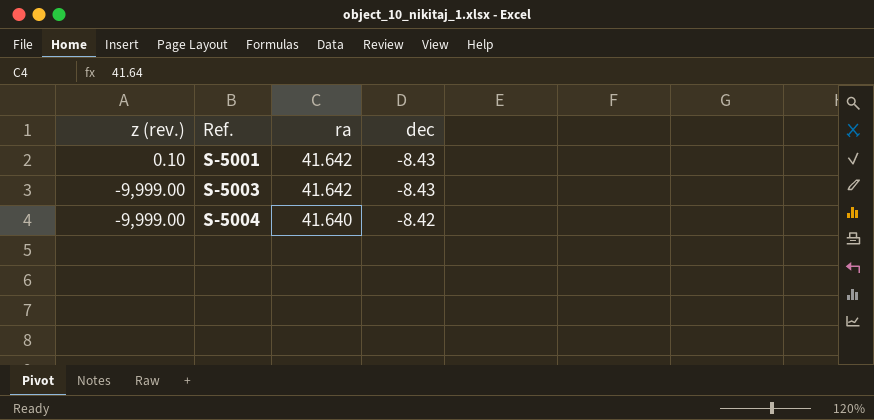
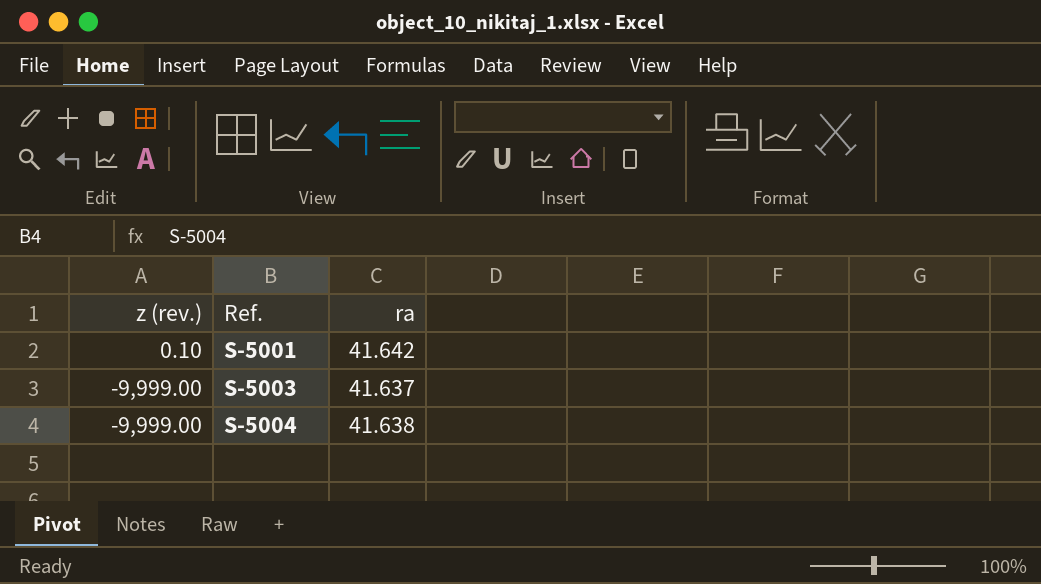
column dec | position: 4 -> none
S-5003 | ra: 41.642 -> 41.637
S-5004 | ra: 41.640 -> 41.638

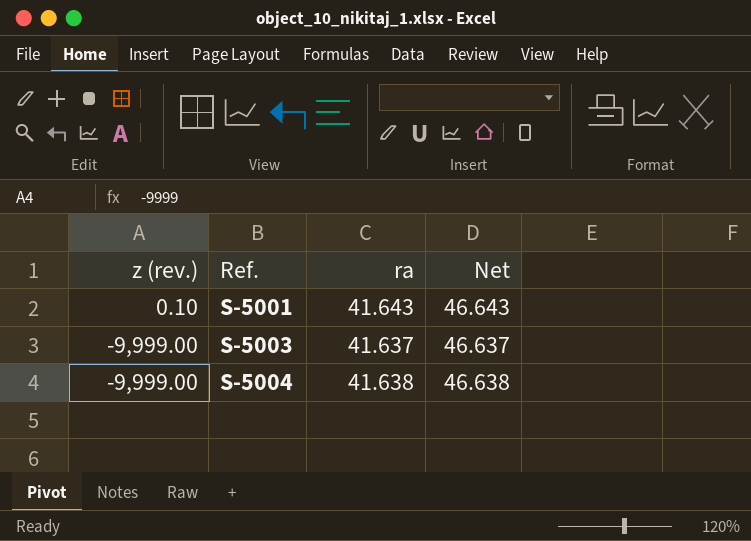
column Net | formula: none -> [ra] + 5
S-5001 | ra: 41.642 -> 41.643

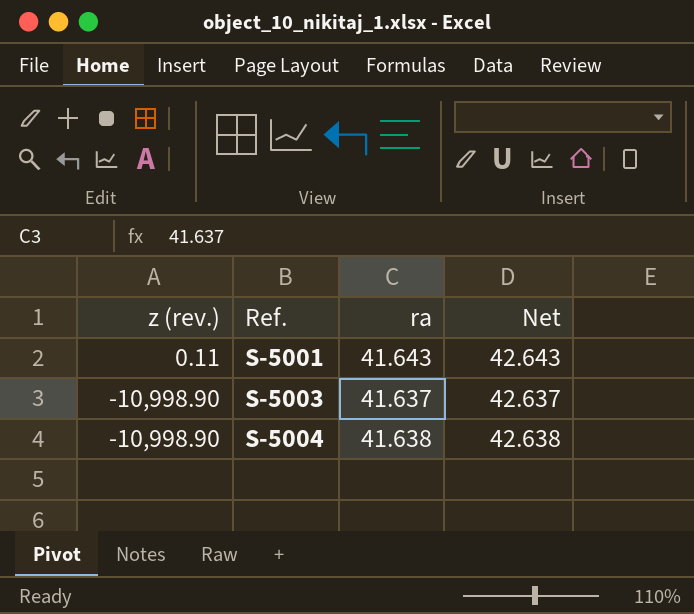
column Net | formula: [ra] + 5 -> [ra] + 1
S-5001 | z (rev.): 0.10 -> 0.11
S-5003 | z (rev.): -9,999.00 -> -10,998.90
S-5004 | z (rev.): -9,999.00 -> -10,998.90

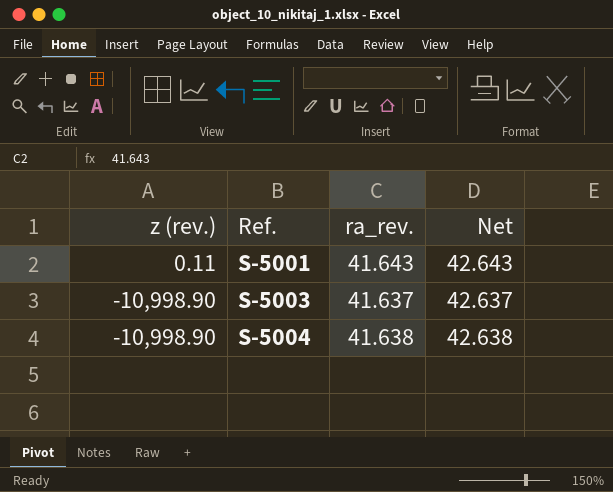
column name: ra -> ra_rev.

